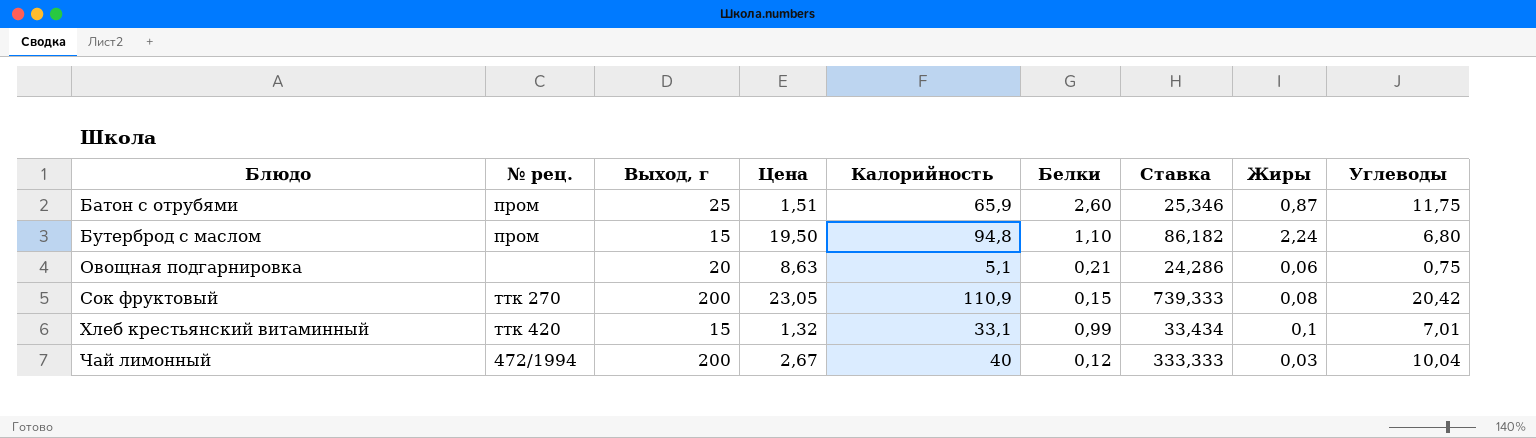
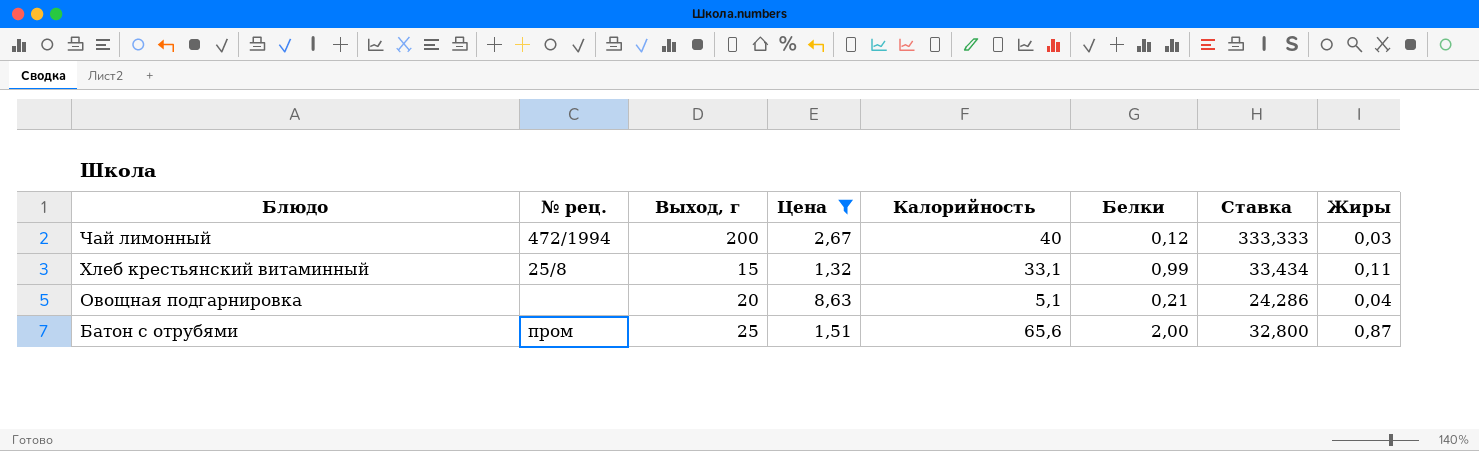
filter: none -> Цена <= 8,63
row order: Блюдо ascending -> Блюдо descending
column Углеводы | position: 9 -> none
Хлеб крестьянский витаминный | № рец.: ттк 420 -> 25/8
Хлеб крестьянский витаминный | Жиры: 0,1 -> 0,11
Овощная подгарнировка | Жиры: 0,06 -> 0,04
Батон с отрубями | Калорийность: 65,9 -> 65,6
Батон с отрубями | Белки: 2,60 -> 2,00
Батон с отрубями | Ставка: 25,346 -> 32,800

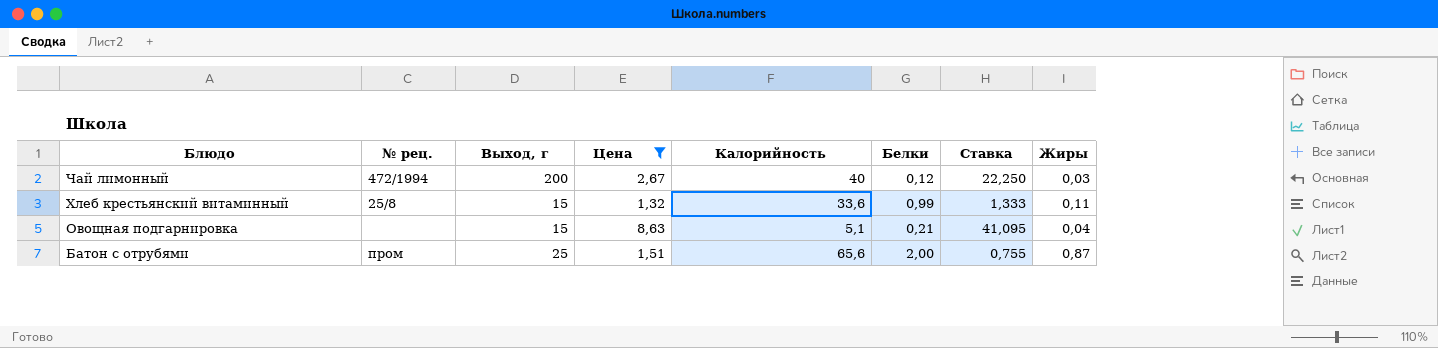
column Ставка | formula: [Калорийность] / [Белки] -> [Цена] / [Белки]
Хлеб крестьянский витаминный | Калорийность: 33,1 -> 33,6
Овощная подгарнировка | Выход, г: 20 -> 15

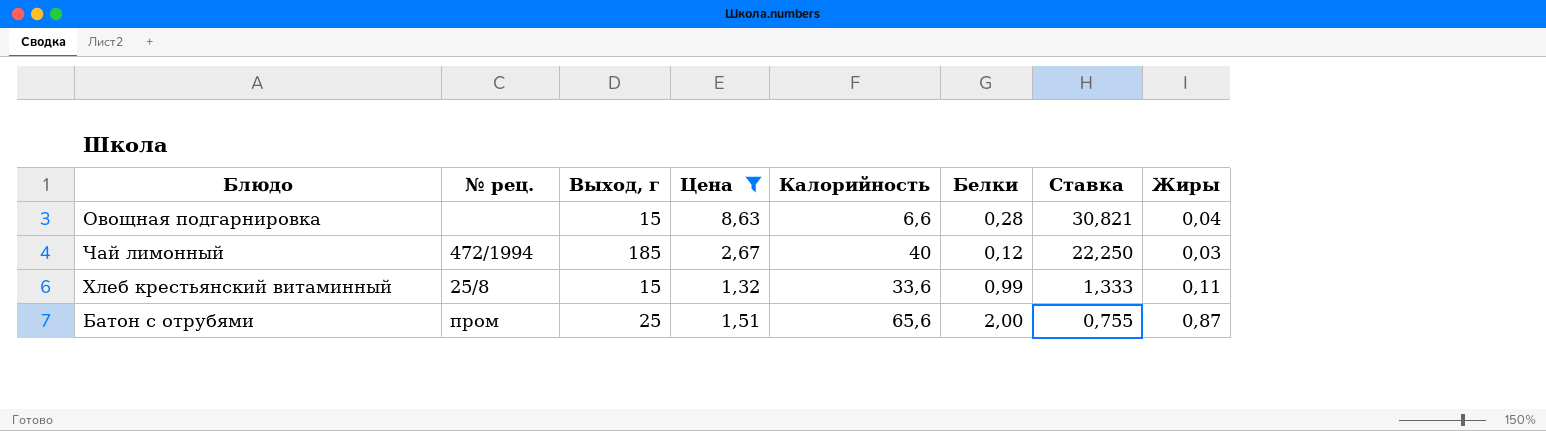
row order: Блюдо descending -> Ставка descending
Овощная подгарнировка | Калорийность: 5,1 -> 6,6
Овощная подгарнировка | Белки: 0,21 -> 0,28
Овощная подгарнировка | Ставка: 41,095 -> 30,821
Чай лимонный | Выход, г: 200 -> 185

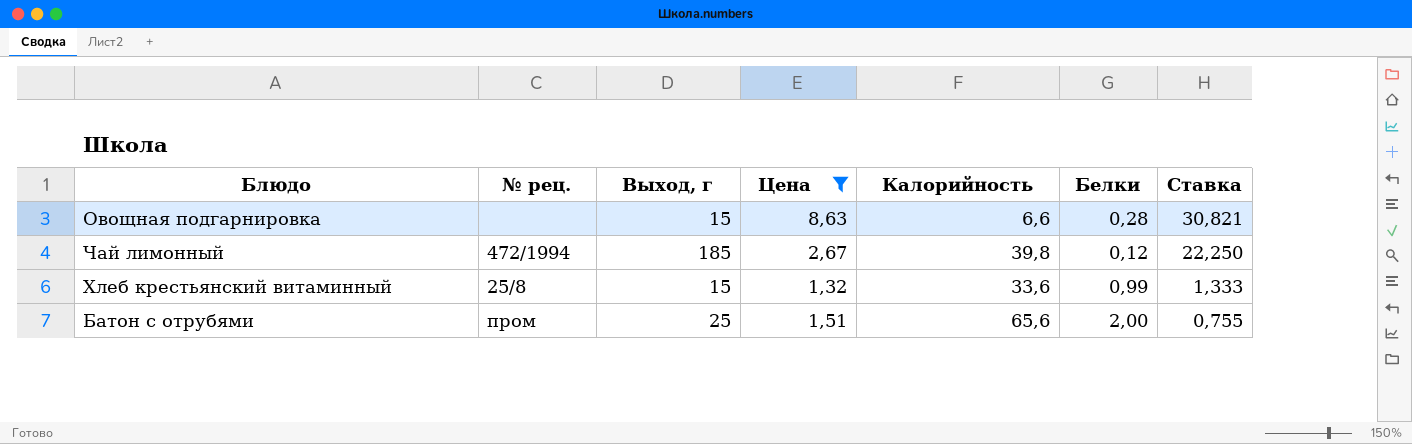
column Жиры | position: 8 -> none
Чай лимонный | Калорийность: 40 -> 39,8

